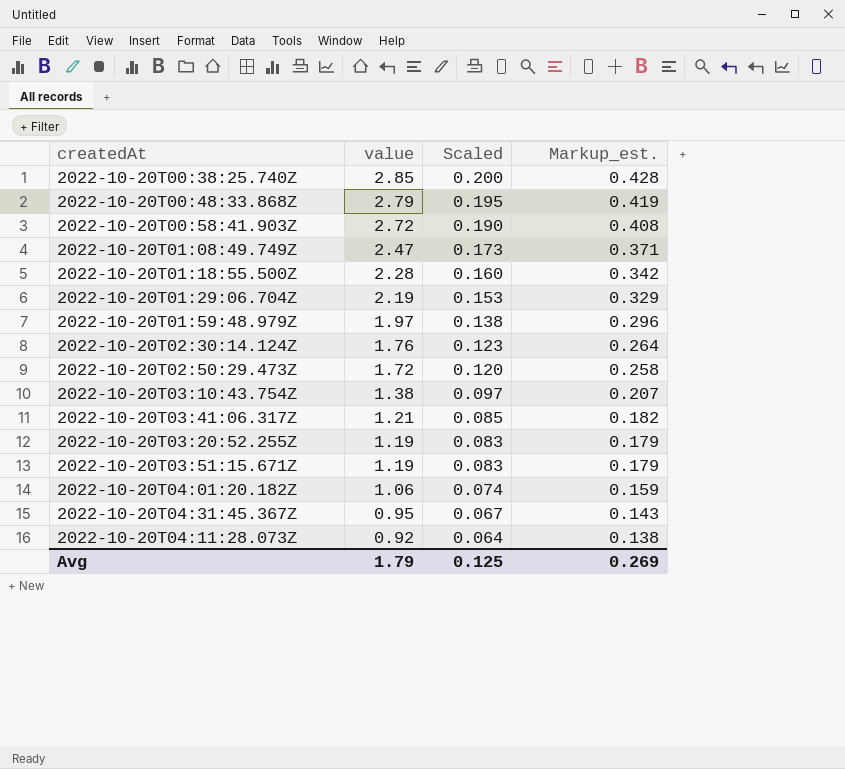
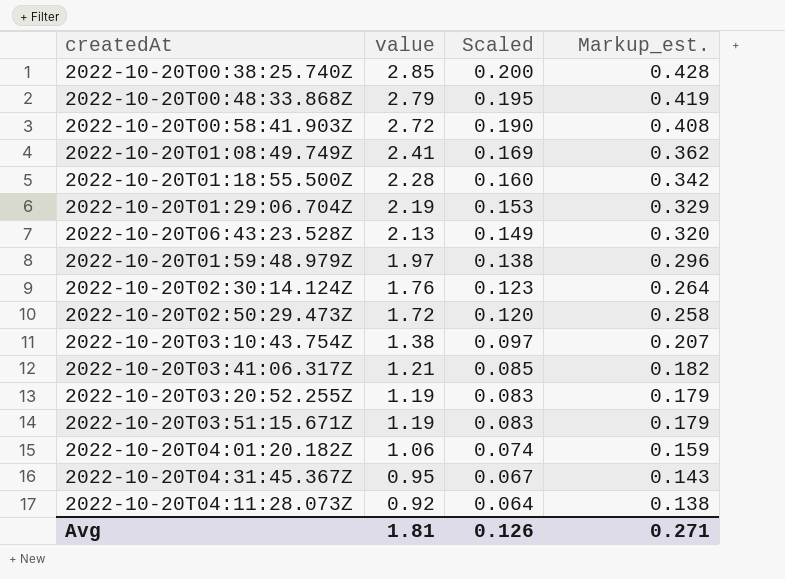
2022-10-20T01:08:49.749Z | value: 2.47 -> 2.41
2022-10-20T01:08:49.749Z | Scaled: 0.173 -> 0.169
2022-10-20T01:08:49.749Z | Markup_est.: 0.371 -> 0.362
row 2022-10-20T06:43:23.528Z: none -> 2.13 | 0.149 | 0.320
Avg | value: 1.79 -> 1.81
Avg | Scaled: 0.125 -> 0.126
Avg | Markup_est.: 0.269 -> 0.271

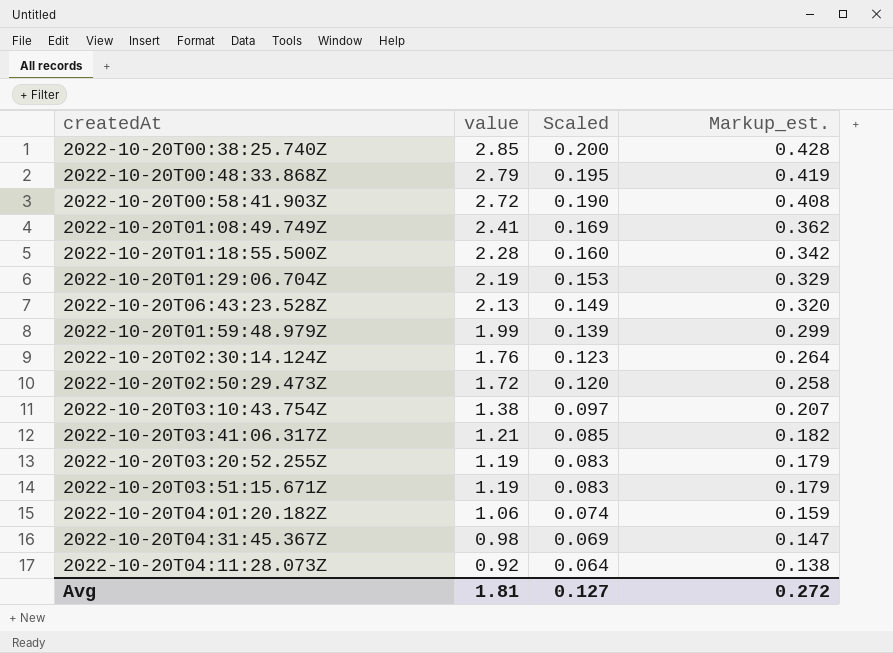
2022-10-20T01:59:48.979Z | value: 1.97 -> 1.99
2022-10-20T01:59:48.979Z | Scaled: 0.138 -> 0.139
2022-10-20T01:59:48.979Z | Markup_est.: 0.296 -> 0.299
2022-10-20T04:31:45.367Z | value: 0.95 -> 0.98
2022-10-20T04:31:45.367Z | Scaled: 0.067 -> 0.069
2022-10-20T04:31:45.367Z | Markup_est.: 0.143 -> 0.147
Avg | Scaled: 0.126 -> 0.127
Avg | Markup_est.: 0.271 -> 0.272

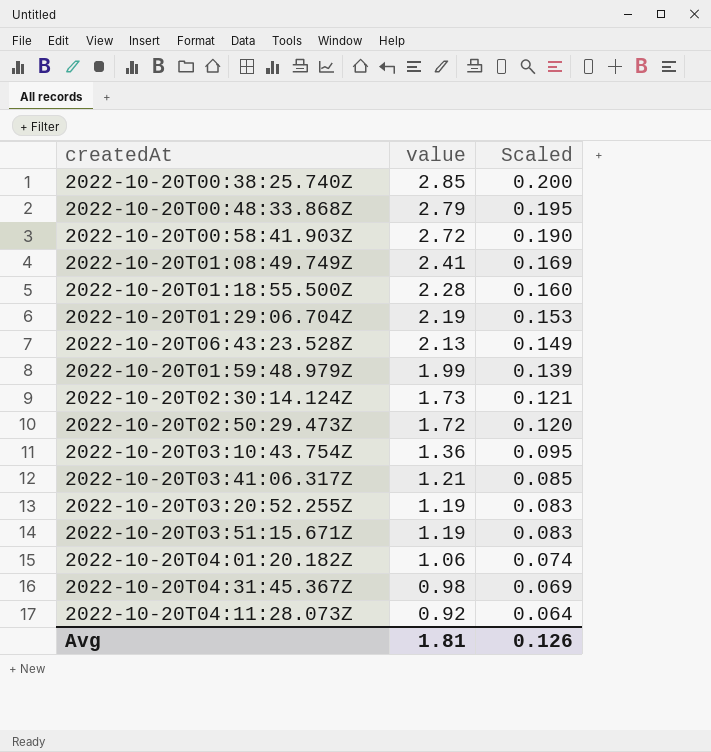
column Markup_est. | formula: [value] * 0.15 -> none
2022-10-20T02:30:14.124Z | value: 1.76 -> 1.73
2022-10-20T02:30:14.124Z | Scaled: 0.123 -> 0.121
2022-10-20T03:10:43.754Z | value: 1.38 -> 1.36
2022-10-20T03:10:43.754Z | Scaled: 0.097 -> 0.095
Avg | Scaled: 0.127 -> 0.126

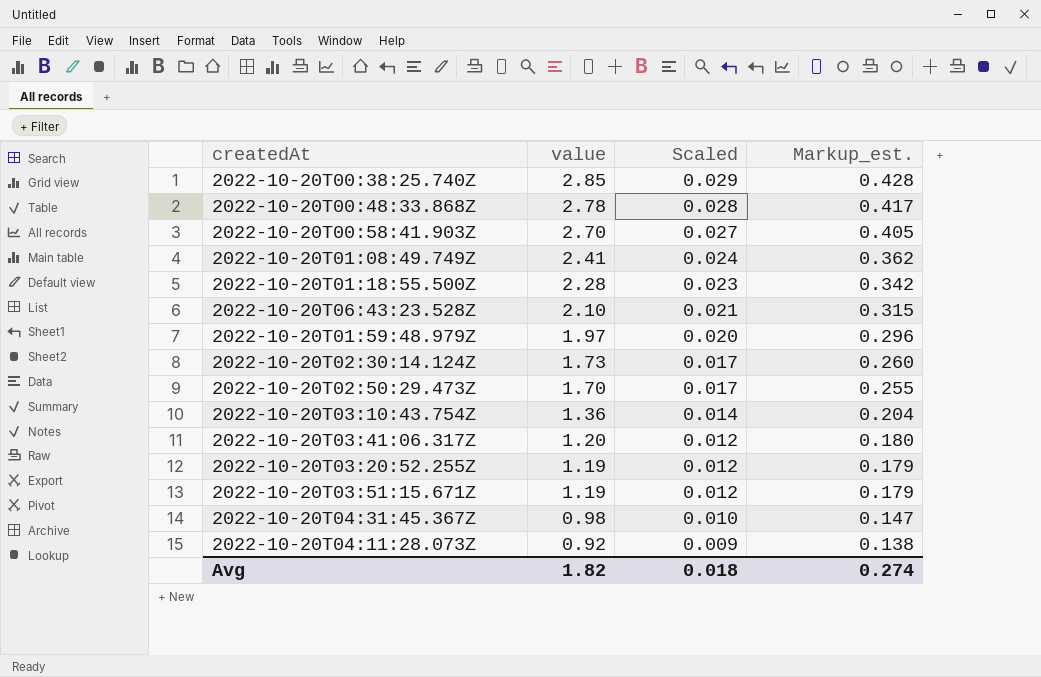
column Scaled | formula: [value] * 0.07 -> [value] * 0.01
column Markup_est. | formula: none -> [value] * 0.15
row 2022-10-20T01:29:06.704Z: 2.19 | 0.153 -> none
row 2022-10-20T04:01:20.182Z: 1.06 | 0.074 -> none
2022-10-20T00:48:33.868Z | value: 2.79 -> 2.78
2022-10-20T00:58:41.903Z | value: 2.72 -> 2.70
2022-10-20T06:43:23.528Z | value: 2.13 -> 2.10
2022-10-20T01:59:48.979Z | value: 1.99 -> 1.97
2022-10-20T02:50:29.473Z | value: 1.72 -> 1.70
2022-10-20T03:41:06.317Z | value: 1.21 -> 1.20
Avg | value: 1.81 -> 1.82
Avg | Scaled: 0.126 -> 0.018

